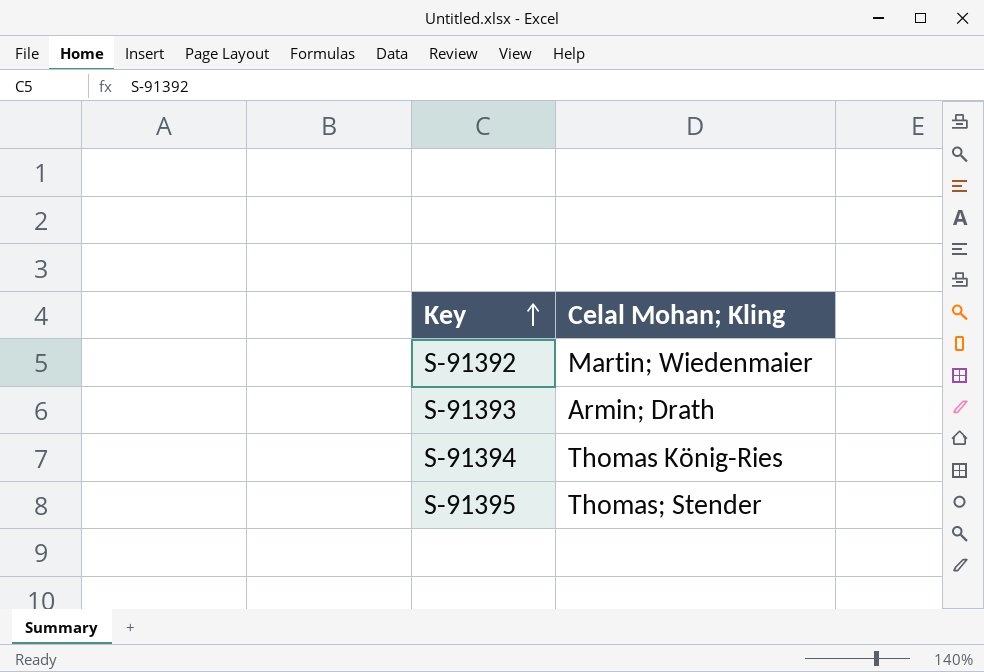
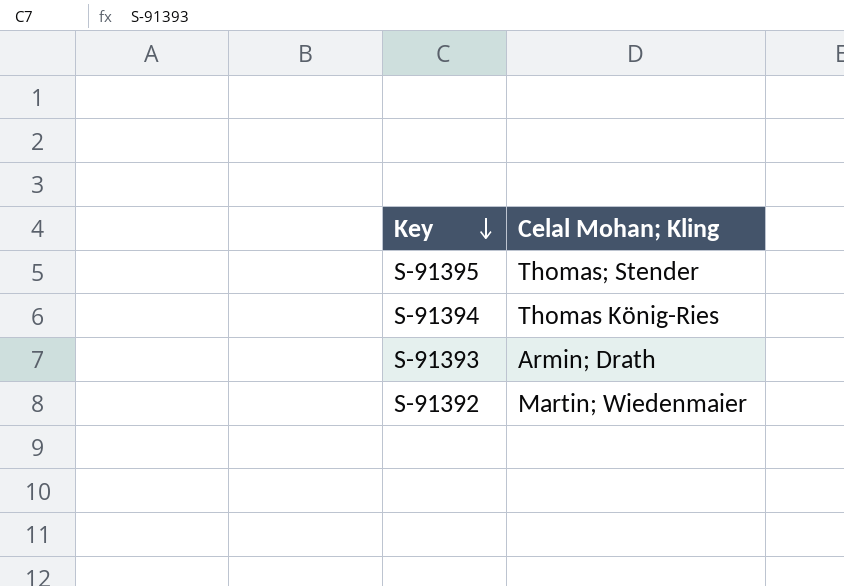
row order: Key ascending -> Key descending

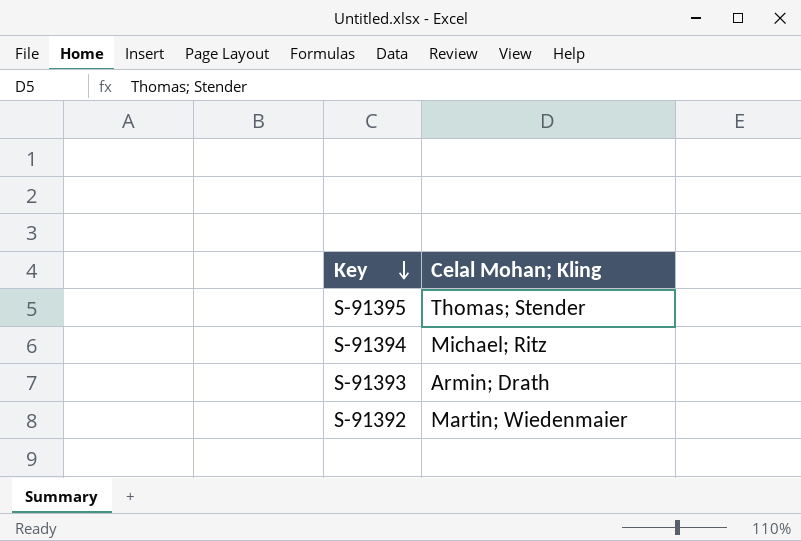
S-91394 | Celal Mohan; Kling: Thomas König-Ries -> Michael; Ritz

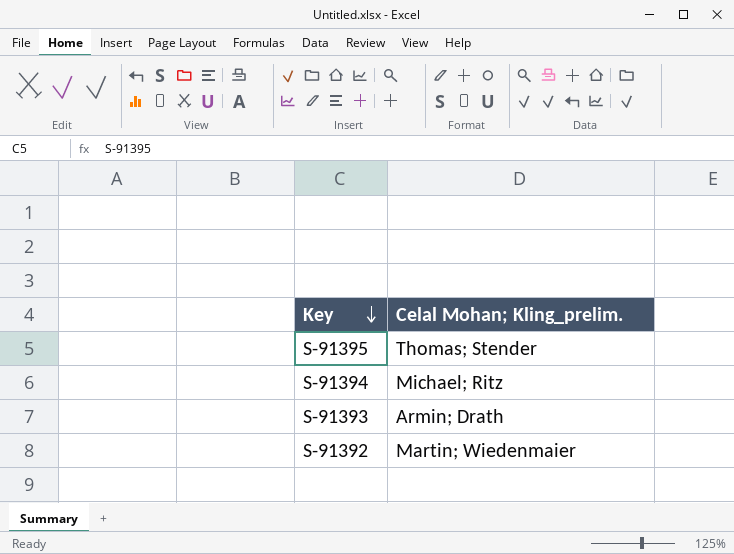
column name: Celal Mohan; Kling -> Celal Mohan; Kling_prelim.

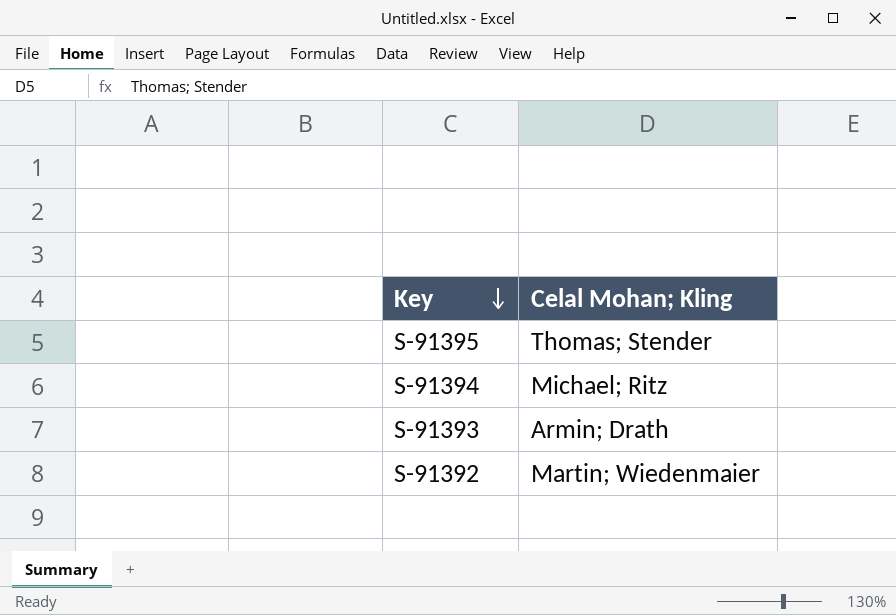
column name: Celal Mohan; Kling_prelim. -> Celal Mohan; Kling

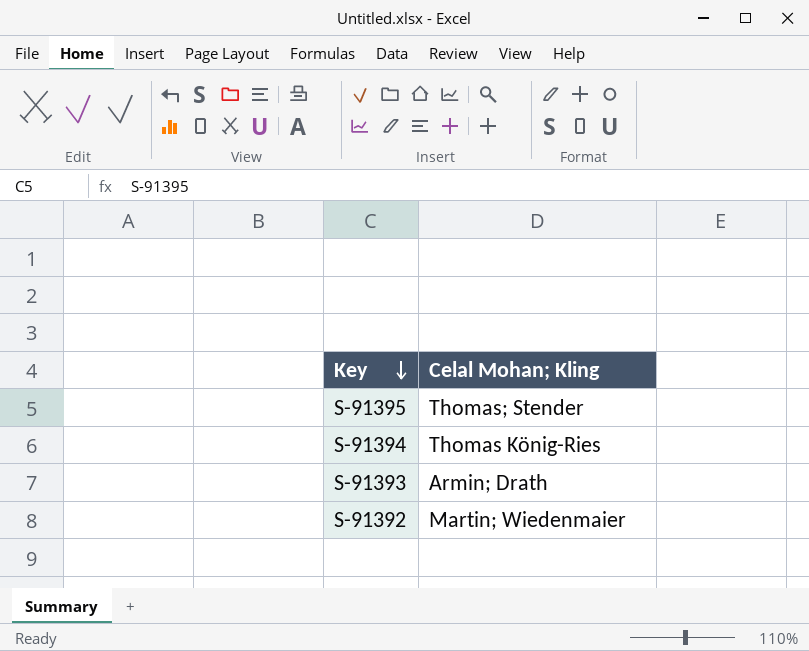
S-91394 | Celal Mohan; Kling: Michael; Ritz -> Thomas König-Ries

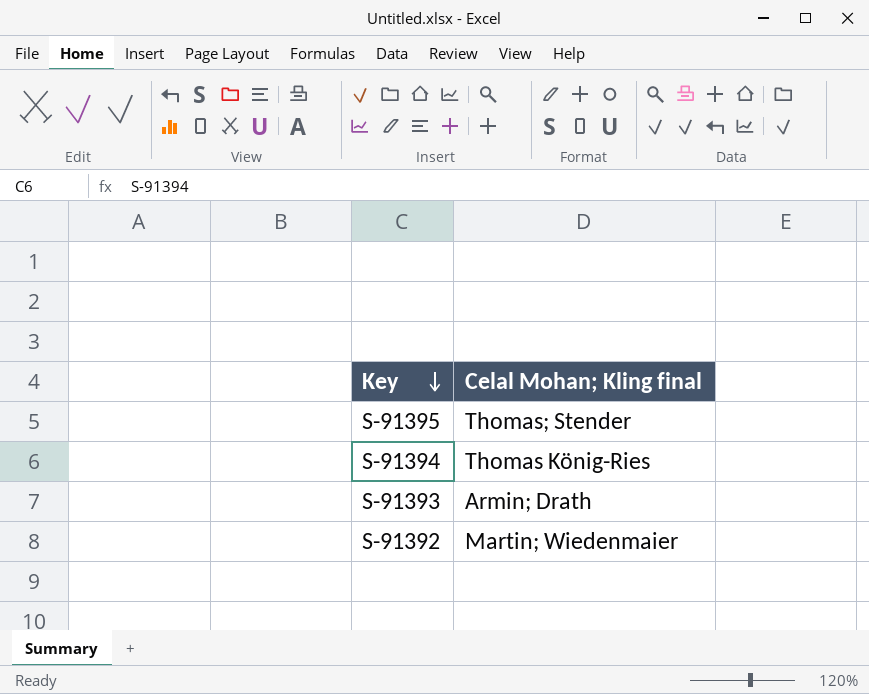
column name: Celal Mohan; Kling -> Celal Mohan; Kling final

